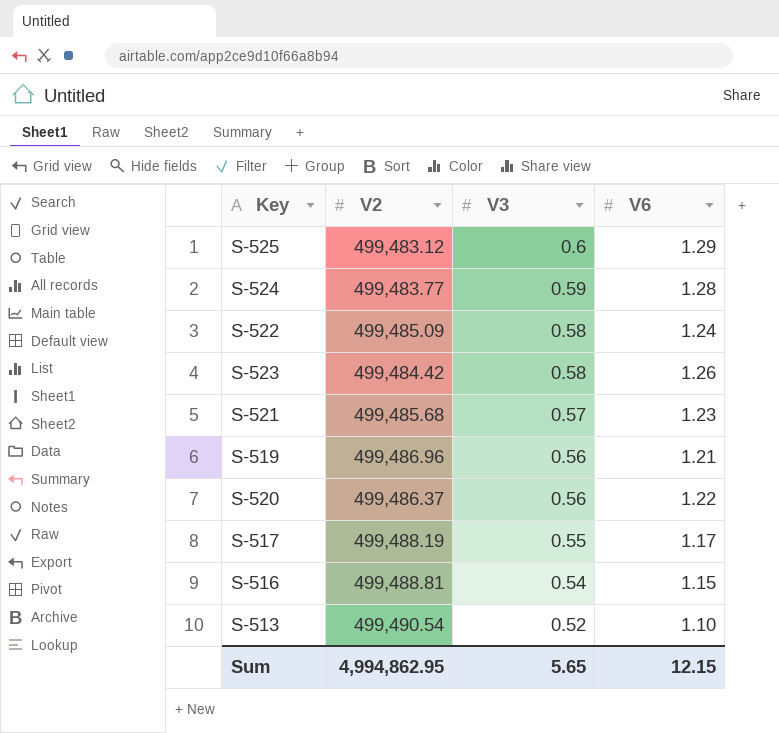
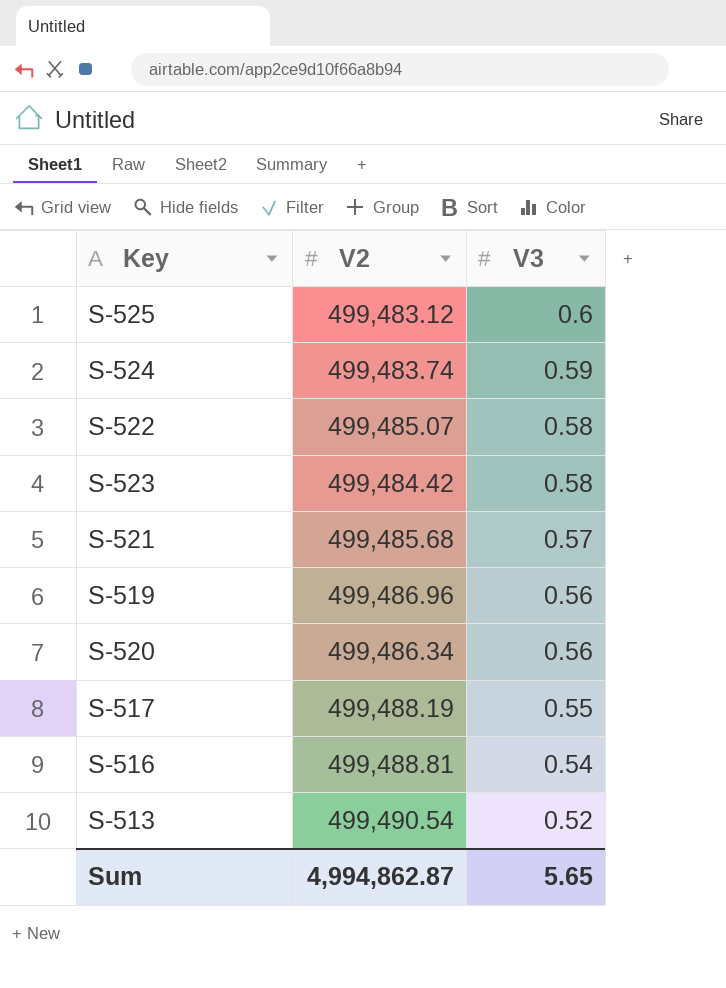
column V6 | position: 4 -> none
S-524 | V2: 499,483.77 -> 499,483.74
S-522 | V2: 499,485.09 -> 499,485.07
S-520 | V2: 499,486.37 -> 499,486.34
Sum | V2: 4,994,862.95 -> 4,994,862.87

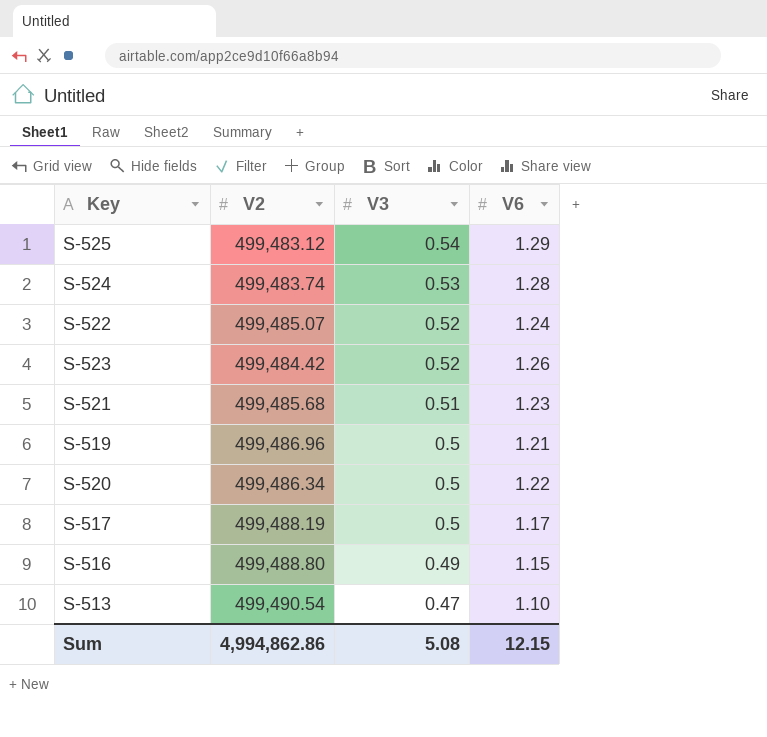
column V6 | position: none -> 4
S-525 | V3: 0.6 -> 0.54
S-524 | V3: 0.59 -> 0.53
S-522 | V3: 0.58 -> 0.52
S-523 | V3: 0.58 -> 0.52
S-521 | V3: 0.57 -> 0.51
S-519 | V3: 0.56 -> 0.5
S-520 | V3: 0.56 -> 0.5
S-517 | V3: 0.55 -> 0.5
S-516 | V2: 499,488.81 -> 499,488.80
S-516 | V3: 0.54 -> 0.49
S-513 | V3: 0.52 -> 0.47
Sum | V2: 4,994,862.87 -> 4,994,862.86
Sum | V3: 5.65 -> 5.08

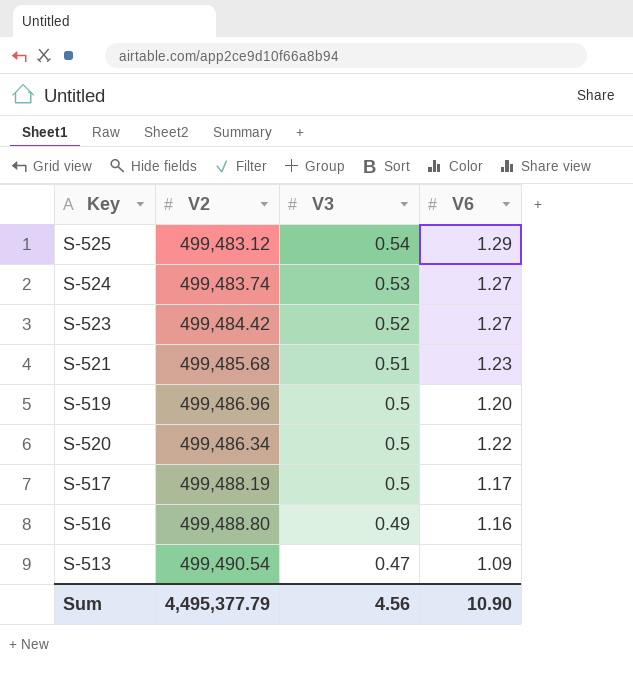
row S-522: 499,485.07 | 0.52 | 1.24 -> none
S-524 | V6: 1.28 -> 1.27
S-523 | V6: 1.26 -> 1.27
S-519 | V6: 1.21 -> 1.20
S-516 | V6: 1.15 -> 1.16
S-513 | V6: 1.10 -> 1.09
Sum | V2: 4,994,862.86 -> 4,495,377.79
Sum | V3: 5.08 -> 4.56
Sum | V6: 12.15 -> 10.90

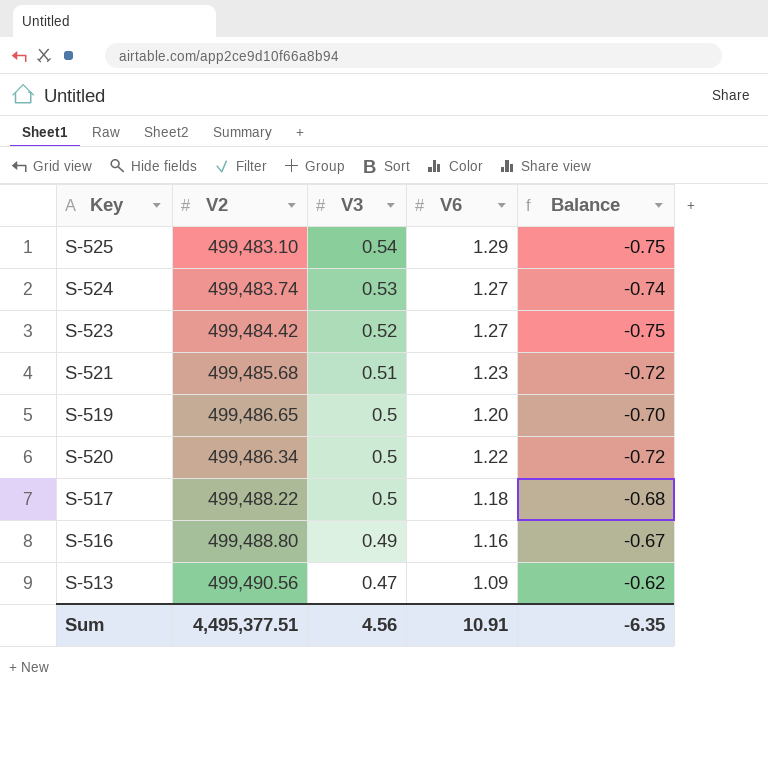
column Balance | formula: none -> [V3] - [V6]
S-525 | V2: 499,483.12 -> 499,483.10
S-519 | V2: 499,486.96 -> 499,486.65
S-517 | V2: 499,488.19 -> 499,488.22
S-517 | V6: 1.17 -> 1.18
S-513 | V2: 499,490.54 -> 499,490.56
Sum | V2: 4,495,377.79 -> 4,495,377.51
Sum | V6: 10.90 -> 10.91

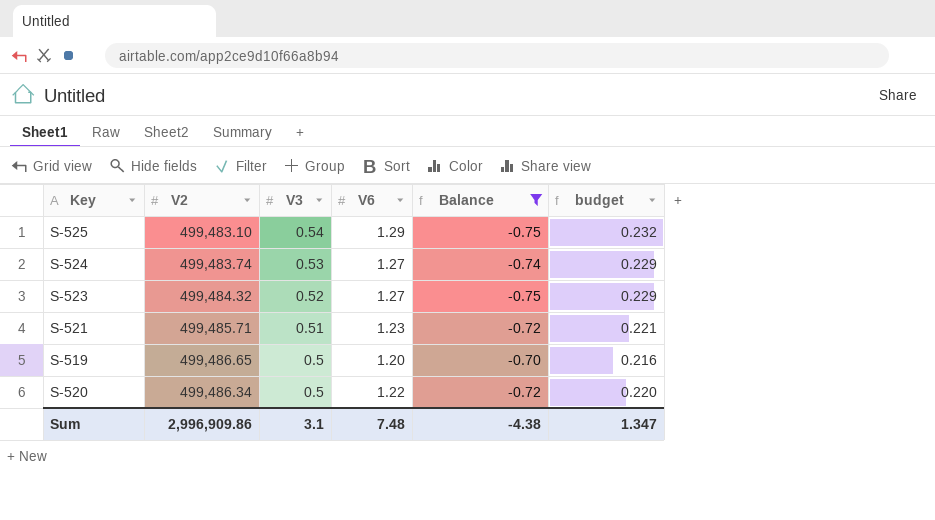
filter: none -> Balance <= -0.70
column budget | formula: none -> [V6] * 0.18
S-523 | V2: 499,484.42 -> 499,484.32
S-521 | V2: 499,485.68 -> 499,485.71
Sum | V2: 4,495,377.51 -> 2,996,909.86
Sum | V3: 4.56 -> 3.1
Sum | V6: 10.91 -> 7.48
Sum | Balance: -6.35 -> -4.38

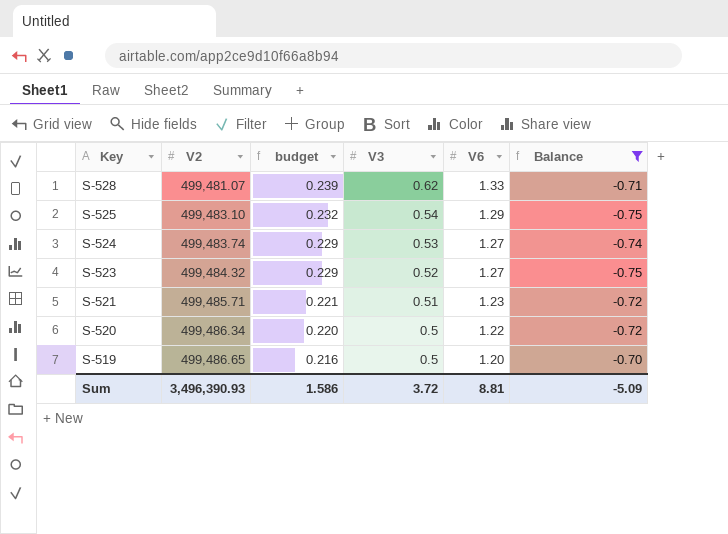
row order: V3 descending -> Key descending
column budget | position: 6 -> 3
row S-528: none -> 499,481.07 | 0.239 | 0.62 | 1.33 | -0.71
Sum | V2: 2,996,909.86 -> 3,496,390.93
Sum | budget: 1.347 -> 1.586
Sum | V3: 3.1 -> 3.72
Sum | V6: 7.48 -> 8.81
Sum | Balance: -4.38 -> -5.09

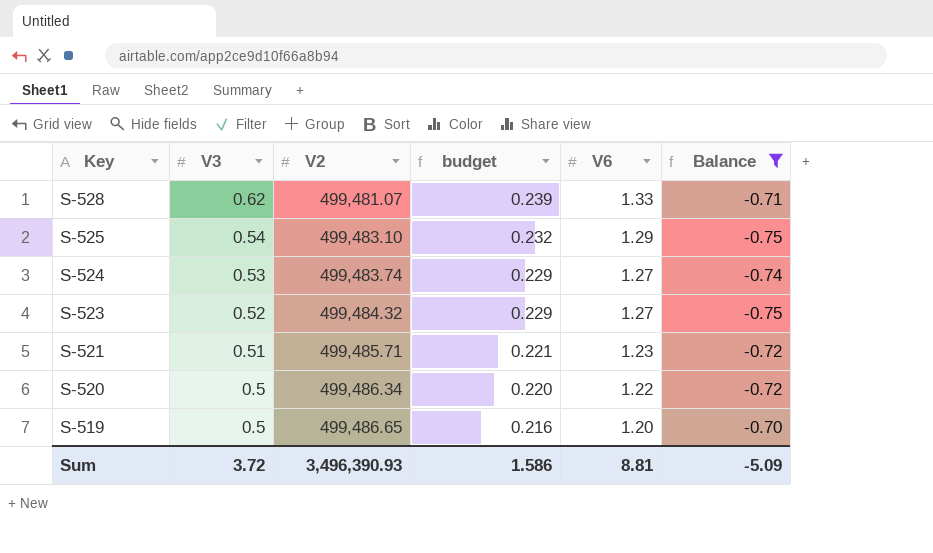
column V3 | position: 4 -> 2

